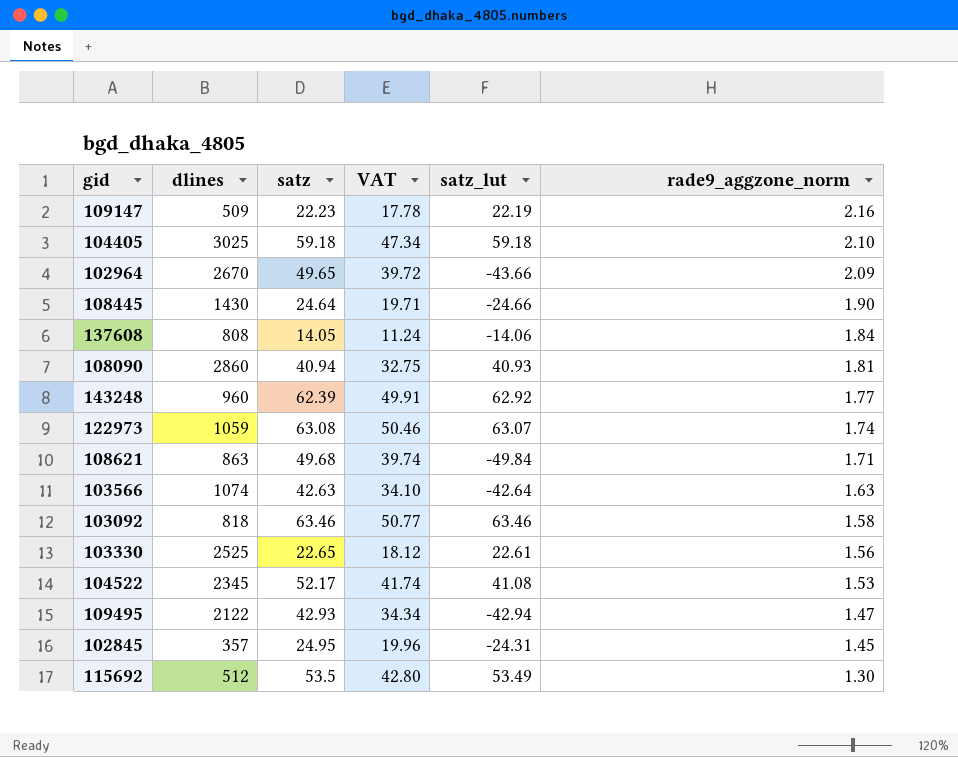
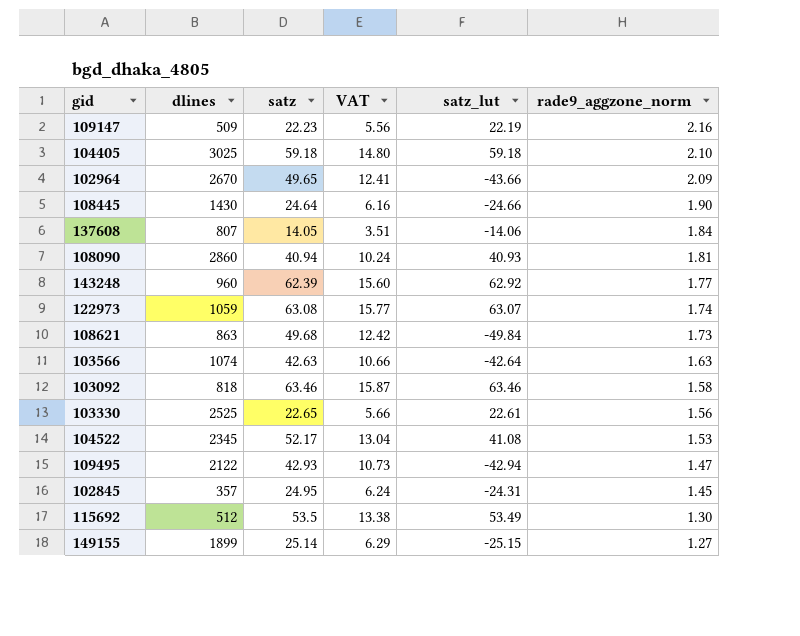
column VAT | formula: [satz] * 0.8 -> [satz] * 0.25
137608 | dlines: 808 -> 807
108621 | rade9_aggzone_norm: 1.71 -> 1.73
row 149155: none -> 1899 | 25.14 | 6.29 | -25.15 | 1.27

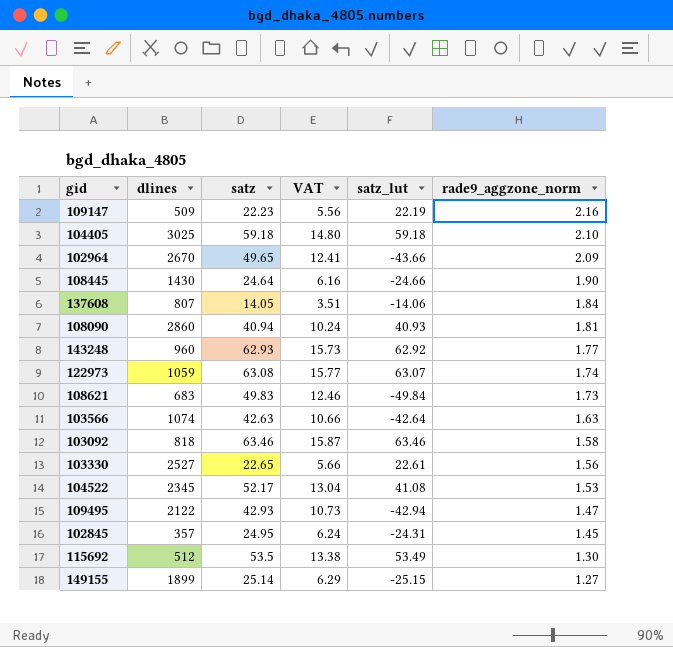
143248 | satz: 62.39 -> 62.93
143248 | VAT: 15.60 -> 15.73
108621 | dlines: 863 -> 683
108621 | satz: 49.68 -> 49.83
108621 | VAT: 12.42 -> 12.46
103330 | dlines: 2525 -> 2527

